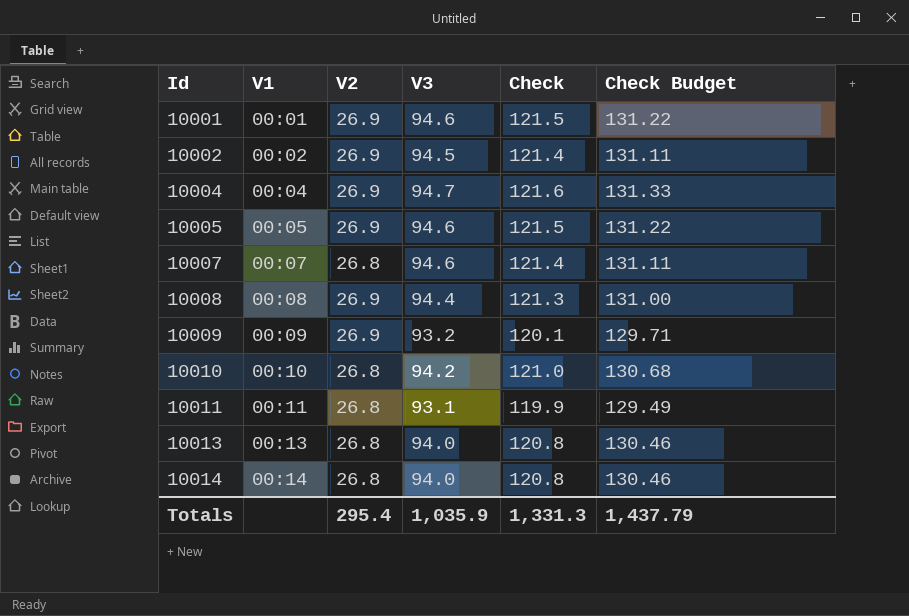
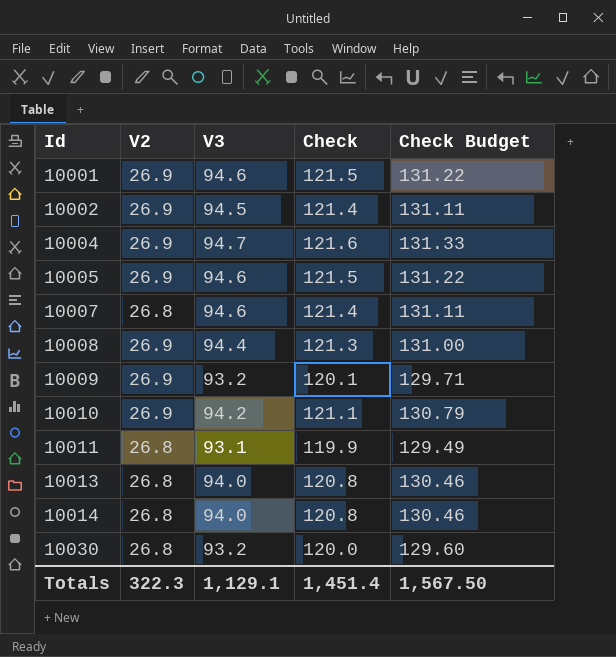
column V1 | position: 2 -> none
10010 | V2: 26.8 -> 26.9
10010 | Check: 121.0 -> 121.1
10010 | Check Budget: 130.68 -> 130.79
row 10030: none -> 26.8 | 93.2 | 120.0 | 129.60
Totals | V2: 295.4 -> 322.3
Totals | V3: 1,035.9 -> 1,129.1
Totals | Check: 1,331.3 -> 1,451.4
Totals | Check Budget: 1,437.79 -> 1,567.50

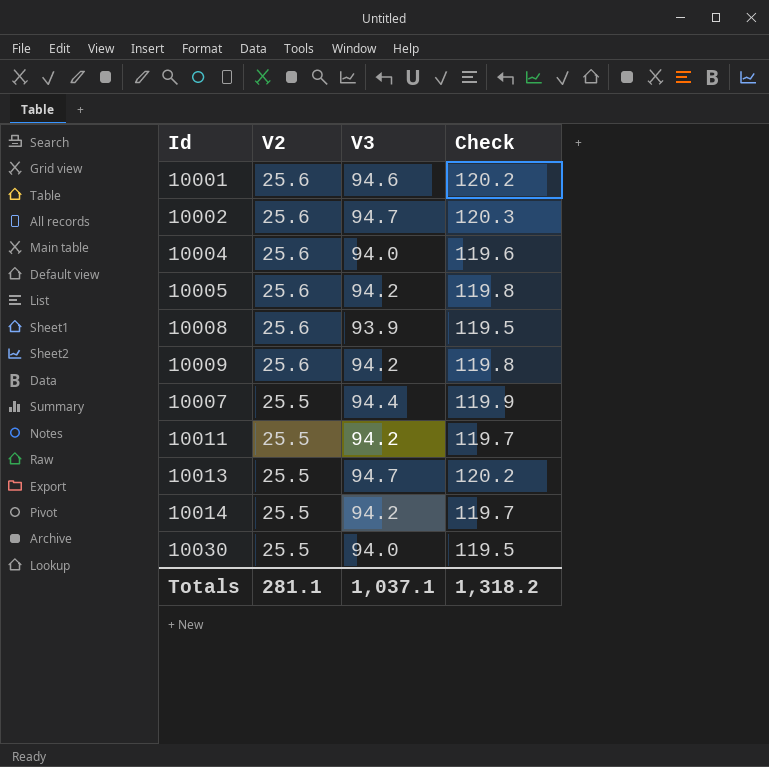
row order: Id ascending -> V2 descending
column Check Budget | formula: [Check] * 1.08 -> none
row 10010: 26.9 | 94.2 | 121.1 | 130.79 -> none
10001 | V2: 26.9 -> 25.6
10001 | Check: 121.5 -> 120.2
10002 | V2: 26.9 -> 25.6
10002 | V3: 94.5 -> 94.7
10002 | Check: 121.4 -> 120.3
10004 | V2: 26.9 -> 25.6
10004 | V3: 94.7 -> 94.0
10004 | Check: 121.6 -> 119.6
10005 | V2: 26.9 -> 25.6
10005 | V3: 94.6 -> 94.2
10005 | Check: 121.5 -> 119.8
10008 | V2: 26.9 -> 25.6
10008 | V3: 94.4 -> 93.9
10008 | Check: 121.3 -> 119.5
10009 | V2: 26.9 -> 25.6
10009 | V3: 93.2 -> 94.2
10009 | Check: 120.1 -> 119.8
10007 | V2: 26.8 -> 25.5
10007 | V3: 94.6 -> 94.4
10007 | Check: 121.4 -> 119.9
10011 | V2: 26.8 -> 25.5
10011 | V3: 93.1 -> 94.2
10011 | Check: 119.9 -> 119.7
10013 | V2: 26.8 -> 25.5
10013 | V3: 94.0 -> 94.7
10013 | Check: 120.8 -> 120.2
10014 | V2: 26.8 -> 25.5
10014 | V3: 94.0 -> 94.2
10014 | Check: 120.8 -> 119.7
10030 | V2: 26.8 -> 25.5
10030 | V3: 93.2 -> 94.0
10030 | Check: 120.0 -> 119.5
Totals | V2: 322.3 -> 281.1
Totals | V3: 1,129.1 -> 1,037.1
Totals | Check: 1,451.4 -> 1,318.2

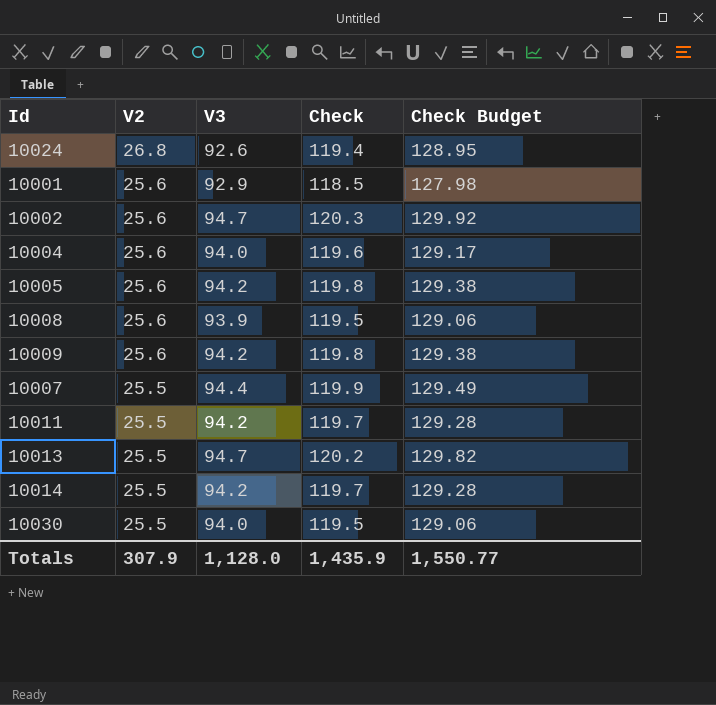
column Check Budget | formula: none -> [Check] * 1.08
row 10024: none -> 26.8 | 92.6 | 119.4 | 128.95
10001 | V3: 94.6 -> 92.9
10001 | Check: 120.2 -> 118.5
Totals | V2: 281.1 -> 307.9
Totals | V3: 1,037.1 -> 1,128.0
Totals | Check: 1,318.2 -> 1,435.9

